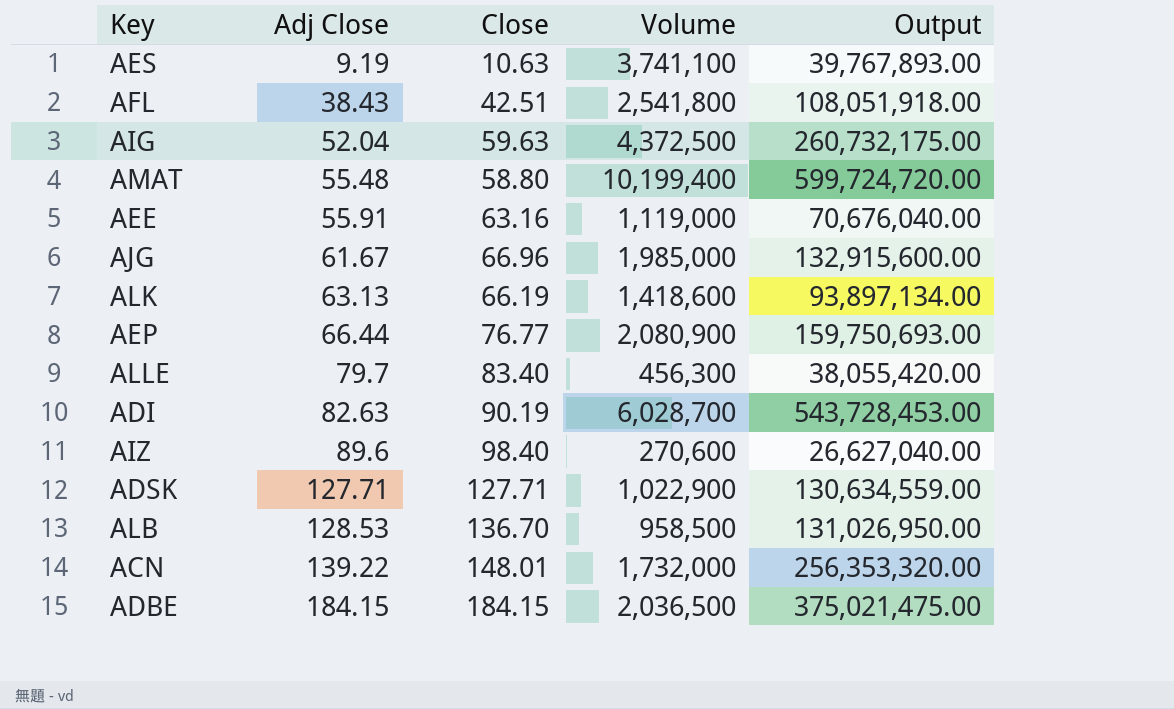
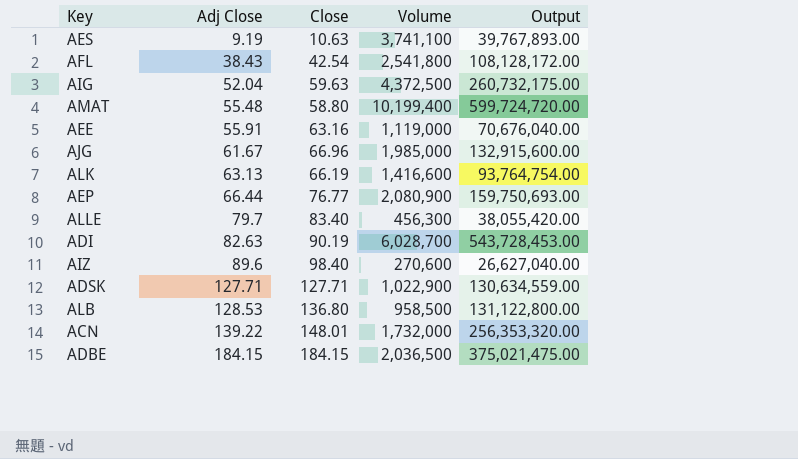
AFL | Close: 42.51 -> 42.54
AFL | Output: 108,051,918.00 -> 108,128,172.00
ALK | Volume: 1,418,600 -> 1,416,600
ALK | Output: 93,897,134.00 -> 93,764,754.00
ALB | Close: 136.70 -> 136.80
ALB | Output: 131,026,950.00 -> 131,122,800.00

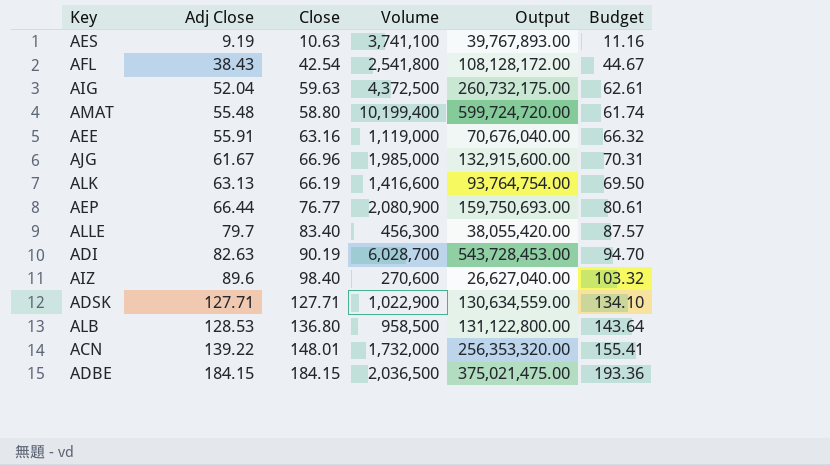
column Budget | formula: none -> [Close] * 1.05

